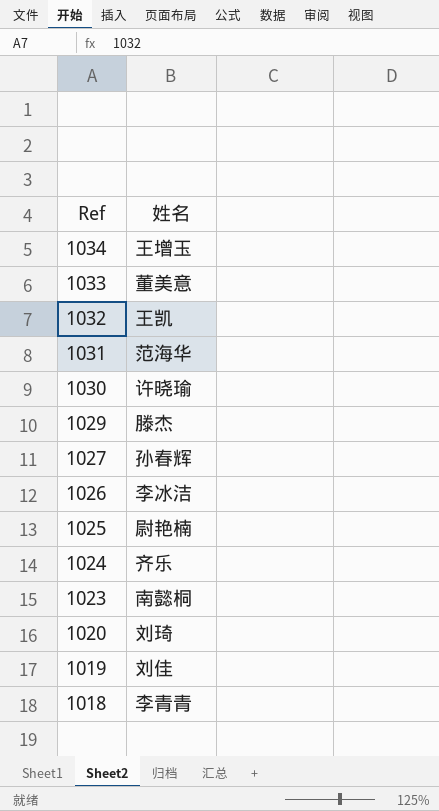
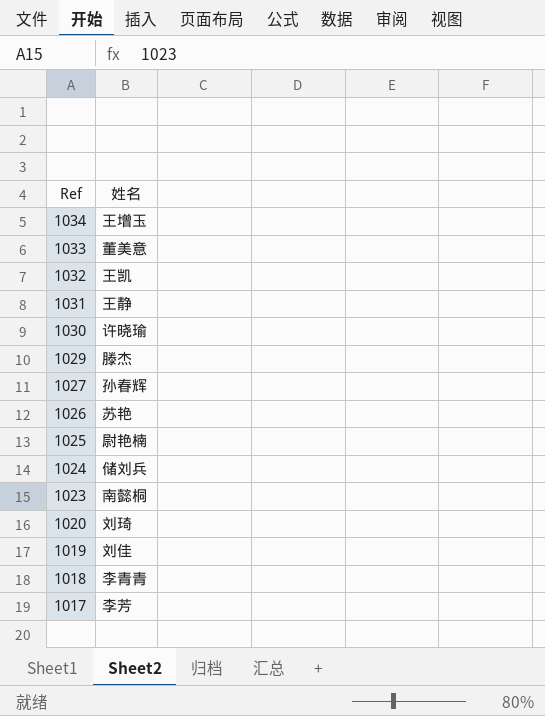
1031 | 姓名: 范海华 -> 王静
1026 | 姓名: 李冰洁 -> 苏艳
1024 | 姓名: 齐乐 -> 储刘兵
row 1017: none -> 李芳

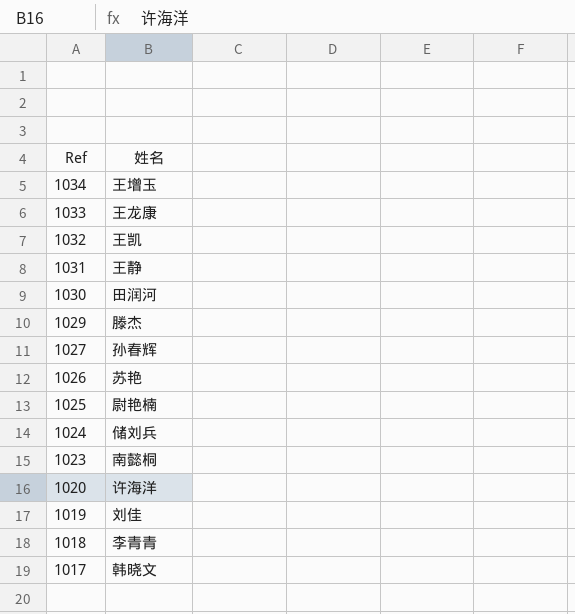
1033 | 姓名: 董美意 -> 王龙康
1030 | 姓名: 许晓瑜 -> 田润河
1020 | 姓名: 刘琦 -> 许海洋
1017 | 姓名: 李芳 -> 韩晓文

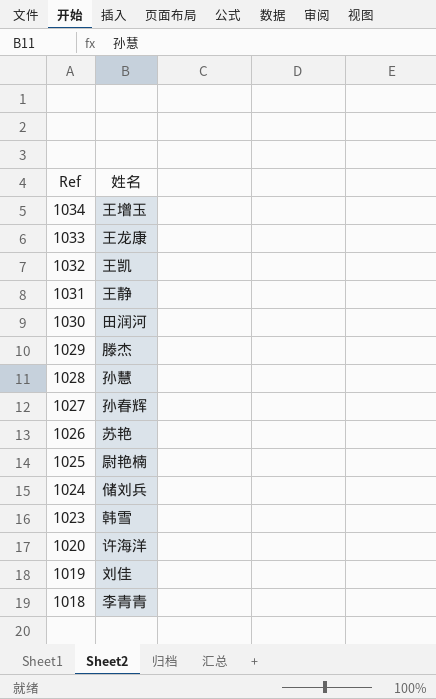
row 1017: 韩晓文 -> none
row 1028: none -> 孙慧
1023 | 姓名: 南懿桐 -> 韩雪

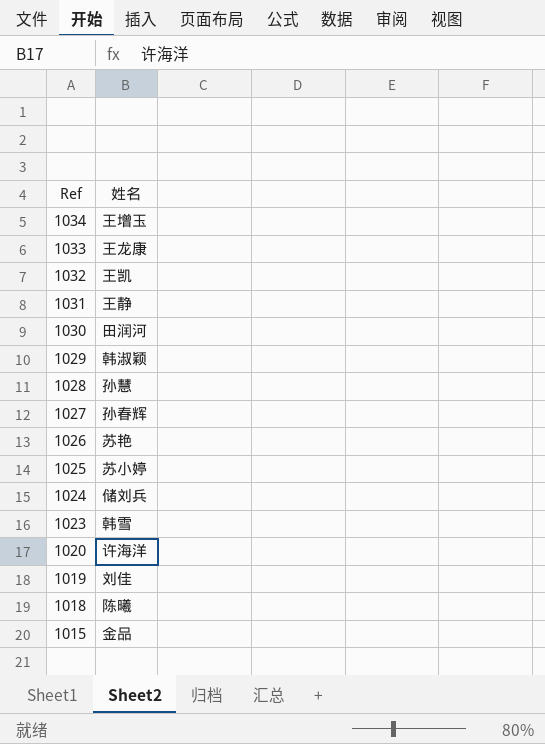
1029 | 姓名: 滕杰 -> 韩淑颖
1025 | 姓名: 尉艳楠 -> 苏小婷
1018 | 姓名: 李青青 -> 陈曦
row 1015: none -> 金品

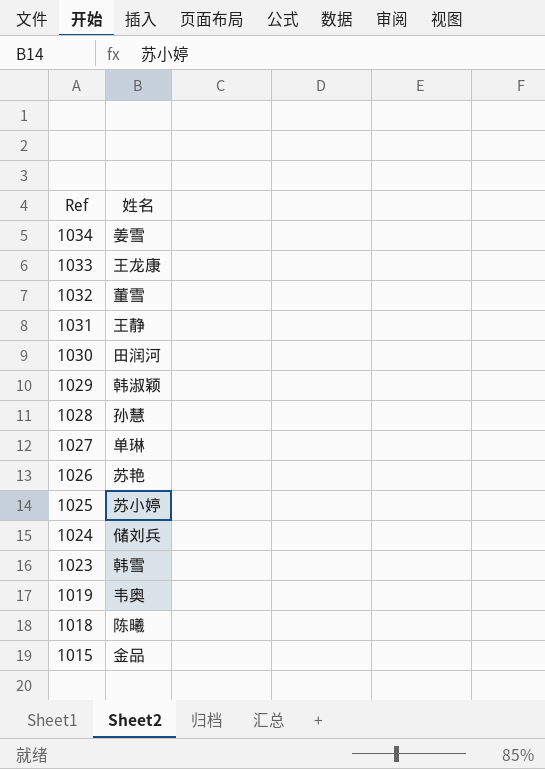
row 1020: 许海洋 -> none
1034 | 姓名: 王增玉 -> 姜雪
1032 | 姓名: 王凯 -> 董雪
1027 | 姓名: 孙春辉 -> 单琳
1019 | 姓名: 刘佳 -> 韦奥

